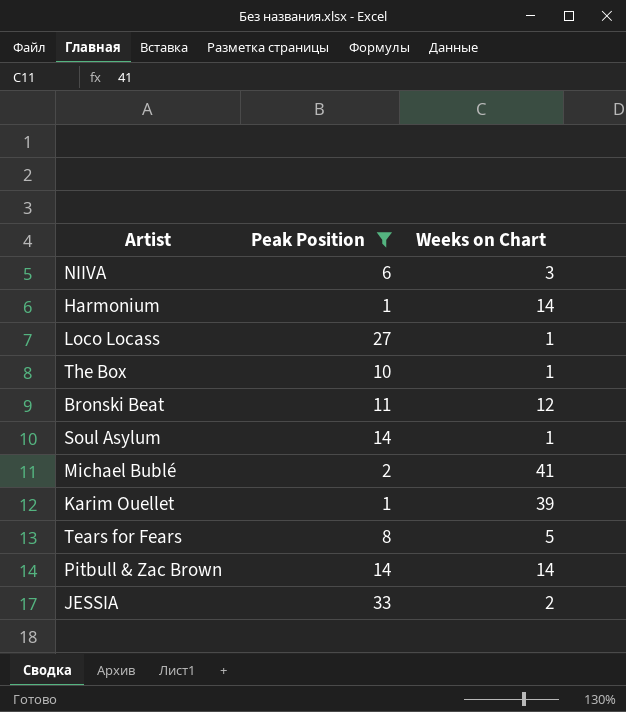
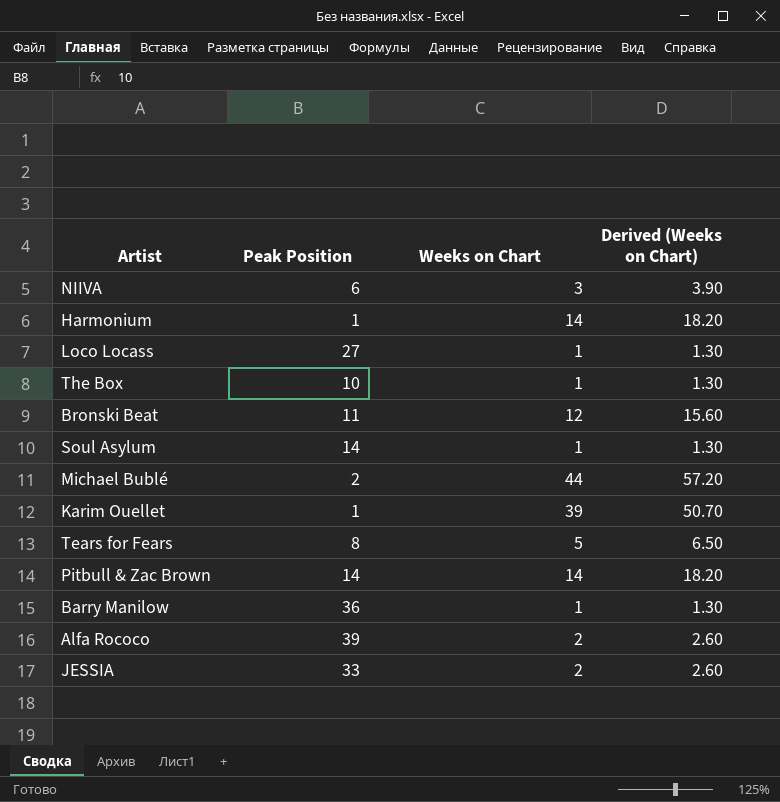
filter: Peak Position <= 33 -> none
column Derived (Weeks on Chart) | formula: none -> [Weeks on Chart] * 1.3
Michael Bublé | Weeks on Chart: 41 -> 44

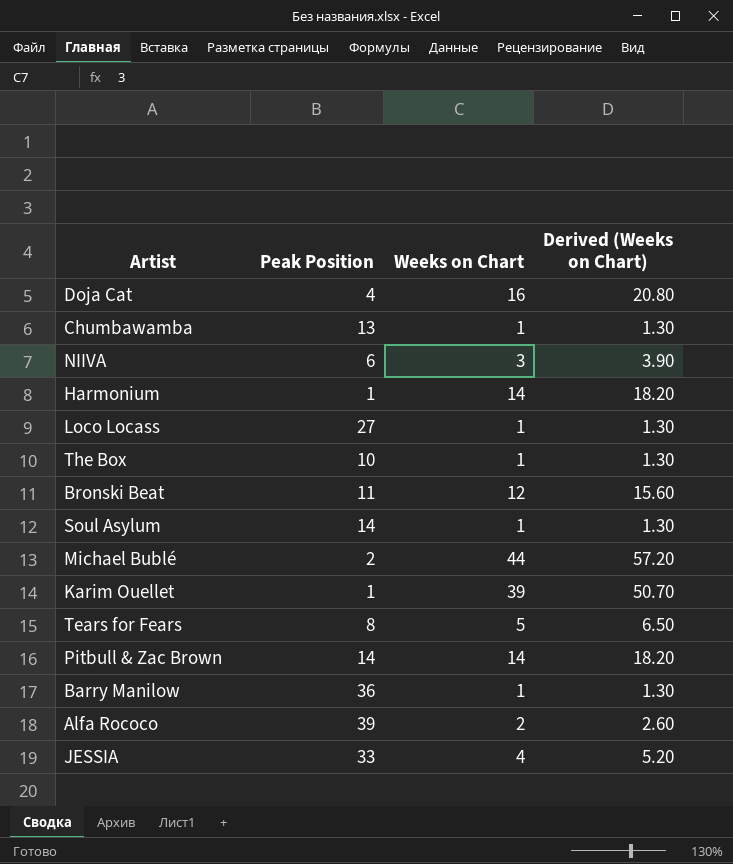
row Doja Cat: none -> 4 | 16 | 20.80
row Chumbawamba: none -> 13 | 1 | 1.30
JESSIA | Weeks on Chart: 2 -> 4
JESSIA | Derived (Weeks on Chart): 2.60 -> 5.20

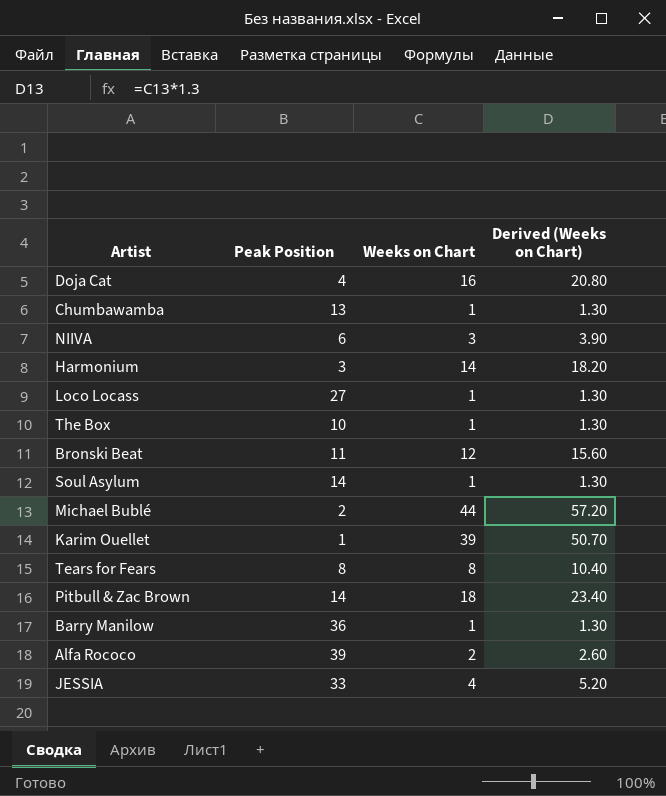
Harmonium | Peak Position: 1 -> 3
Tears for Fears | Weeks on Chart: 5 -> 8
Tears for Fears | Derived (Weeks on Chart): 6.50 -> 10.40
Pitbull & Zac Brown | Weeks on Chart: 14 -> 18
Pitbull & Zac Brown | Derived (Weeks on Chart): 18.20 -> 23.40

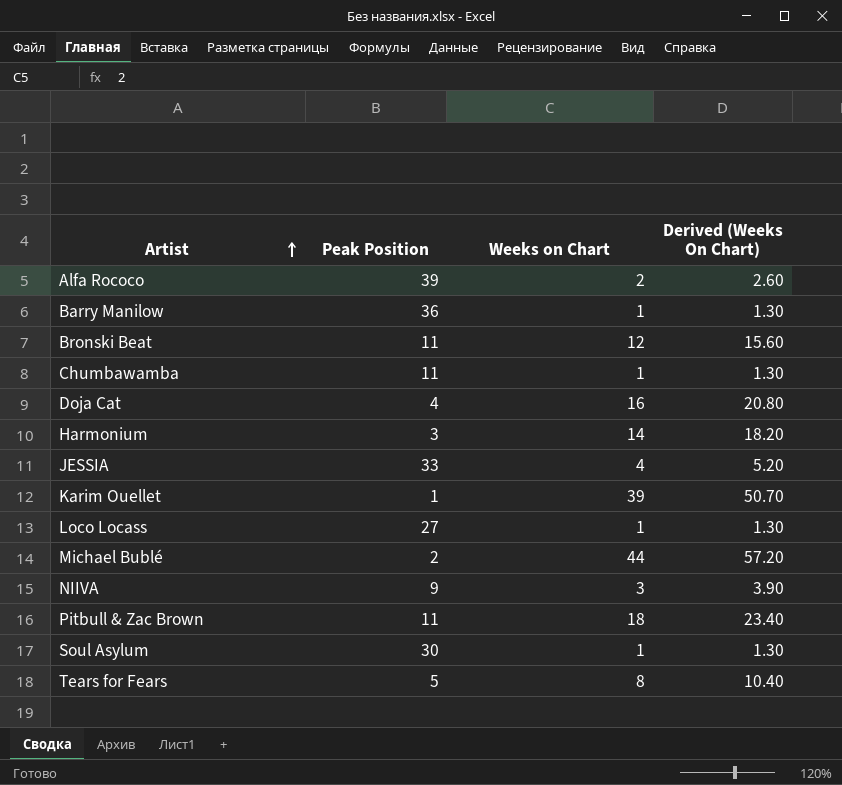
row order: none -> Artist ascending
column name: Derived (Weeks on Chart) -> Derived (Weeks On Chart)
row The Box: 10 | 1 | 1.30 -> none
Chumbawamba | Peak Position: 13 -> 11
NIIVA | Peak Position: 6 -> 9
Pitbull & Zac Brown | Peak Position: 14 -> 11
Soul Asylum | Peak Position: 14 -> 30
Tears for Fears | Peak Position: 8 -> 5

